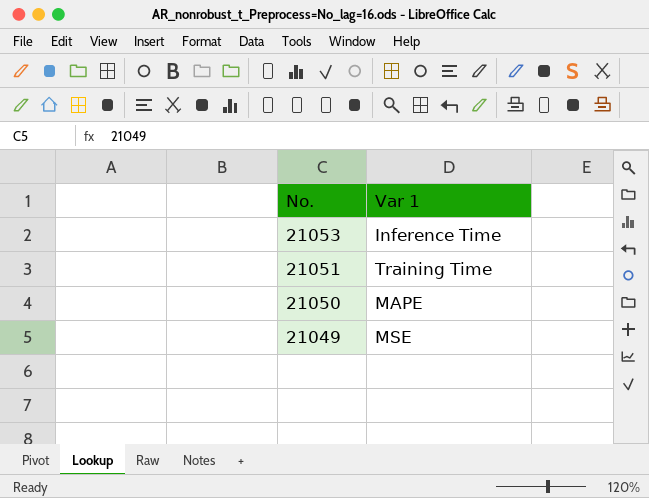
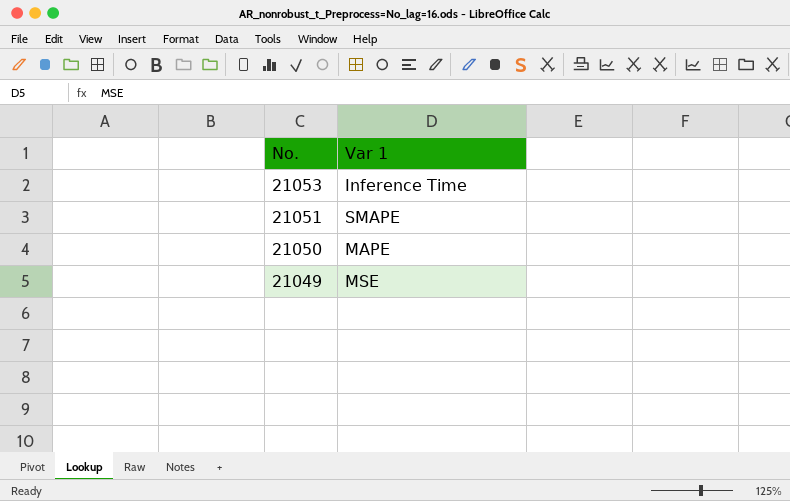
21051 | Var 1: Training Time -> SMAPE

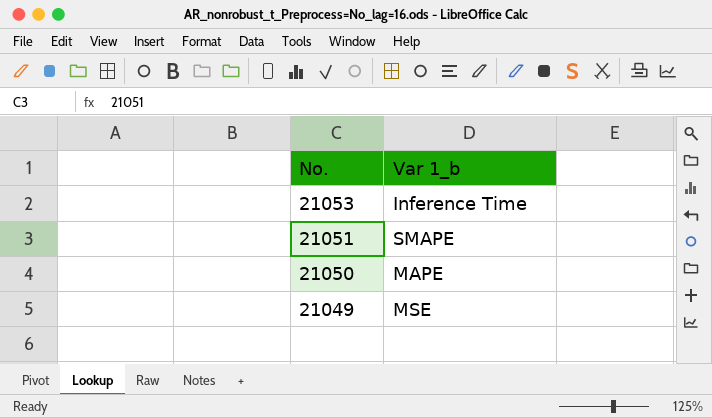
column name: Var 1 -> Var 1_b

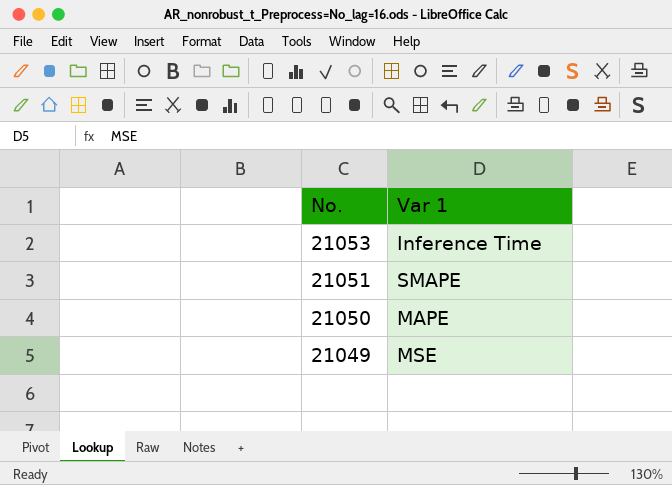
column name: Var 1_b -> Var 1

